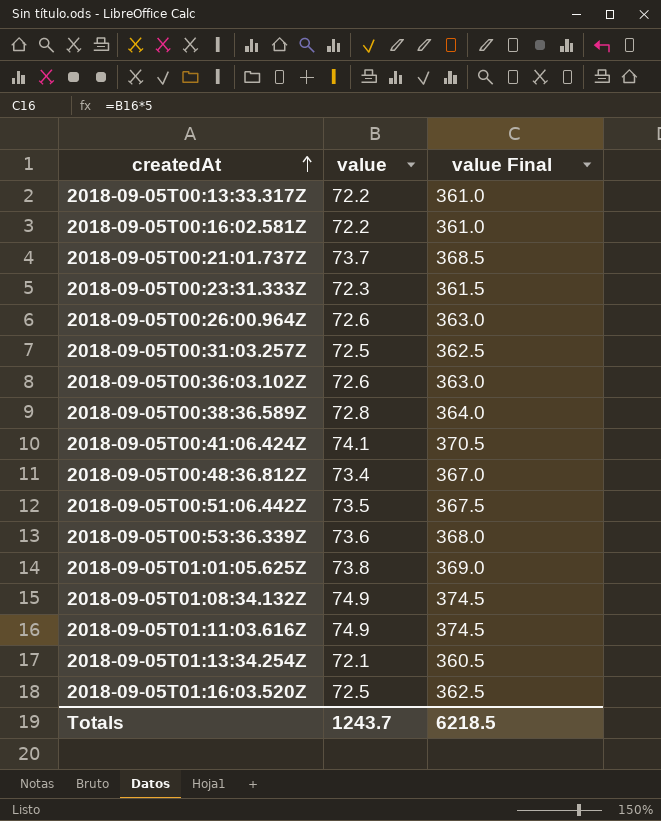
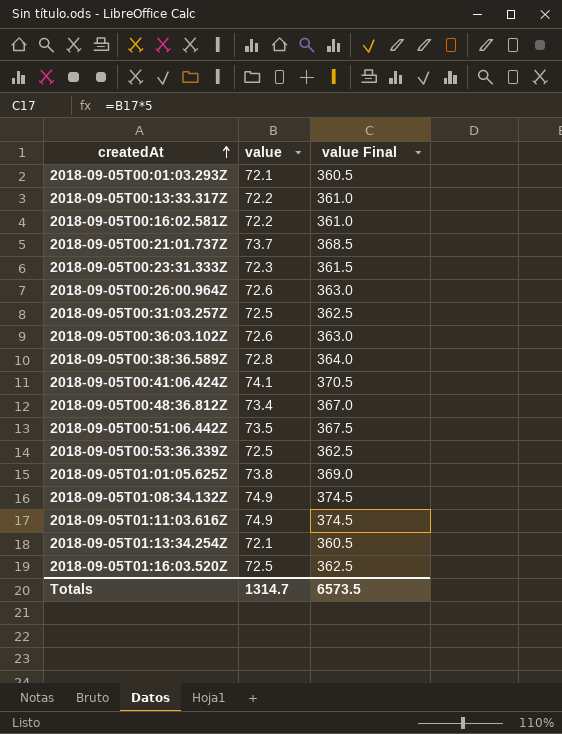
row 2018-09-05T00:01:03.293Z: none -> 72.1 | 360.5
2018-09-05T00:53:36.339Z | value: 73.6 -> 72.5
2018-09-05T00:53:36.339Z | value Final: 368.0 -> 362.5
Totals | value: 1243.7 -> 1314.7
Totals | value Final: 6218.5 -> 6573.5

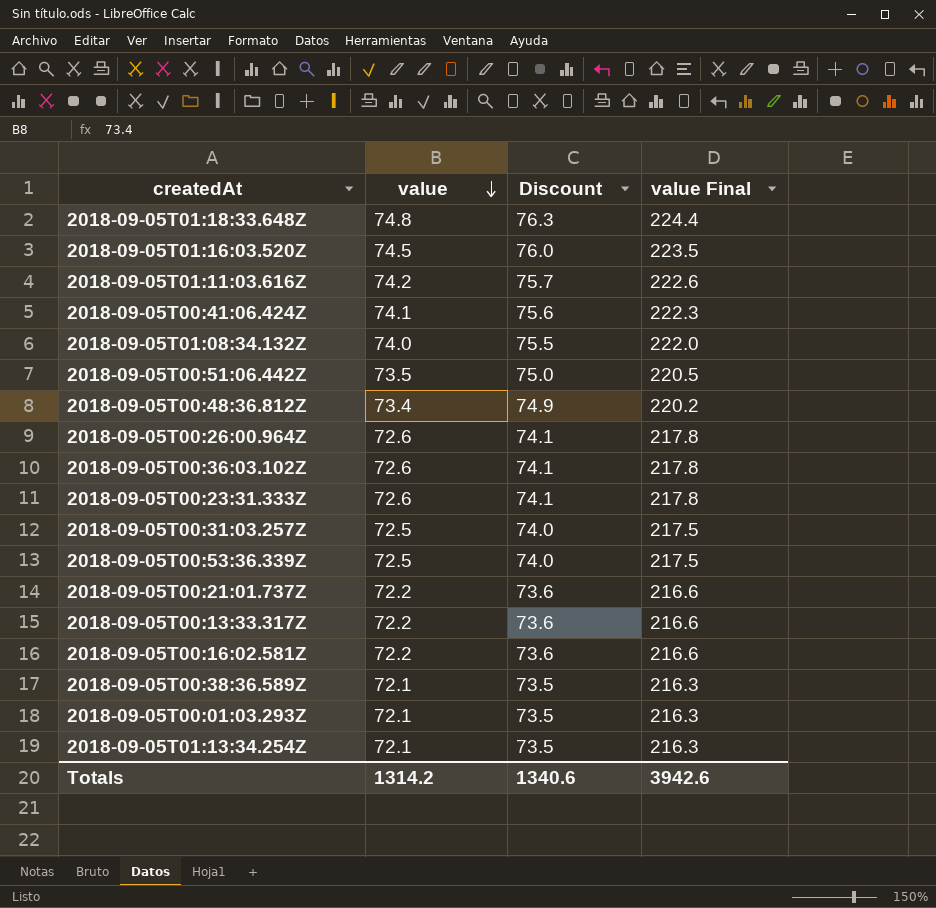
row order: createdAt ascending -> value descending
column Discount | formula: none -> [value] * 1.02
column value Final | formula: [value] * 5 -> [value] * 3
row 2018-09-05T01:01:05.625Z: 73.8 | 369.0 -> none
row 2018-09-05T01:18:33.648Z: none -> 74.8 | 76.3 | 224.4
2018-09-05T01:16:03.520Z | value: 72.5 -> 74.5
2018-09-05T01:11:03.616Z | value: 74.9 -> 74.2
2018-09-05T01:08:34.132Z | value: 74.9 -> 74.0
2018-09-05T00:23:31.333Z | value: 72.3 -> 72.6
2018-09-05T00:21:01.737Z | value: 73.7 -> 72.2
2018-09-05T00:38:36.589Z | value: 72.8 -> 72.1
Totals | value: 1314.7 -> 1314.2
Totals | value Final: 6573.5 -> 3942.6

